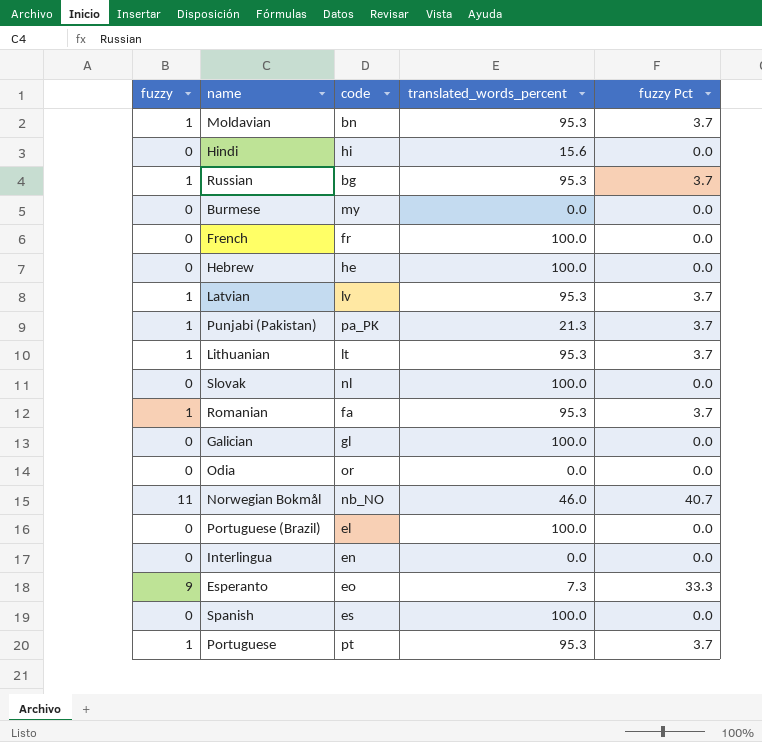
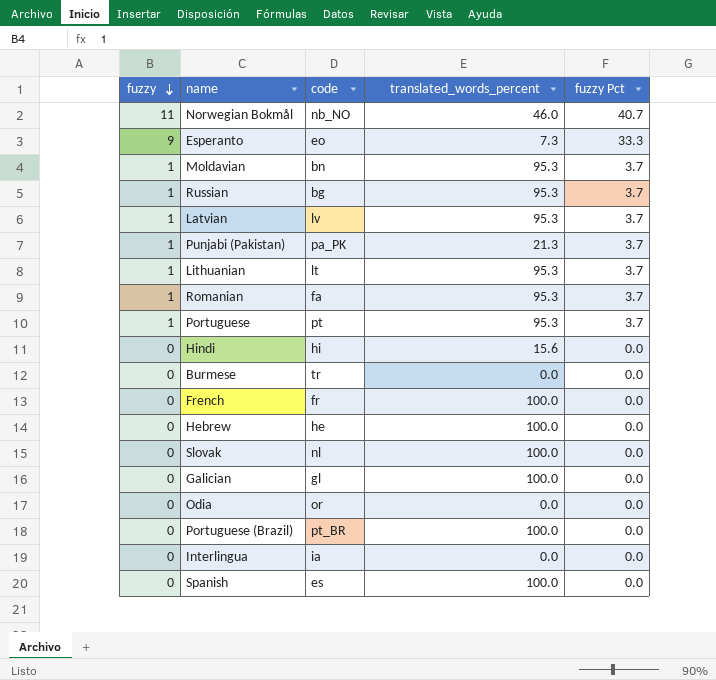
row order: none -> fuzzy descending
Burmese | code: my -> tr
Portuguese (Brazil) | code: el -> pt_BR
Interlingua | code: en -> ia

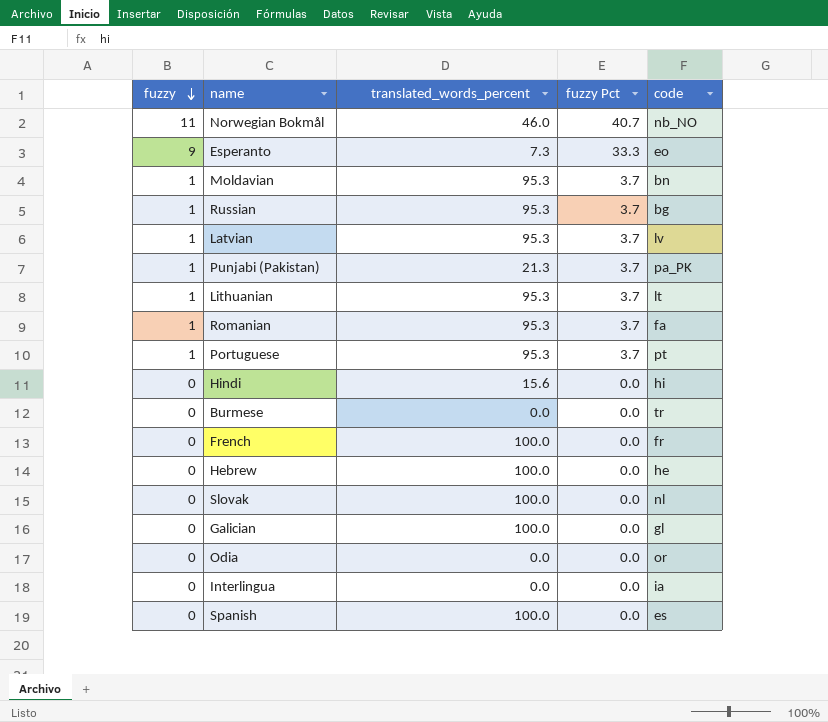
column code | position: 3 -> 5
row Portuguese (Brazil): 0 | pt_BR | 100.0 | 0.0 -> none

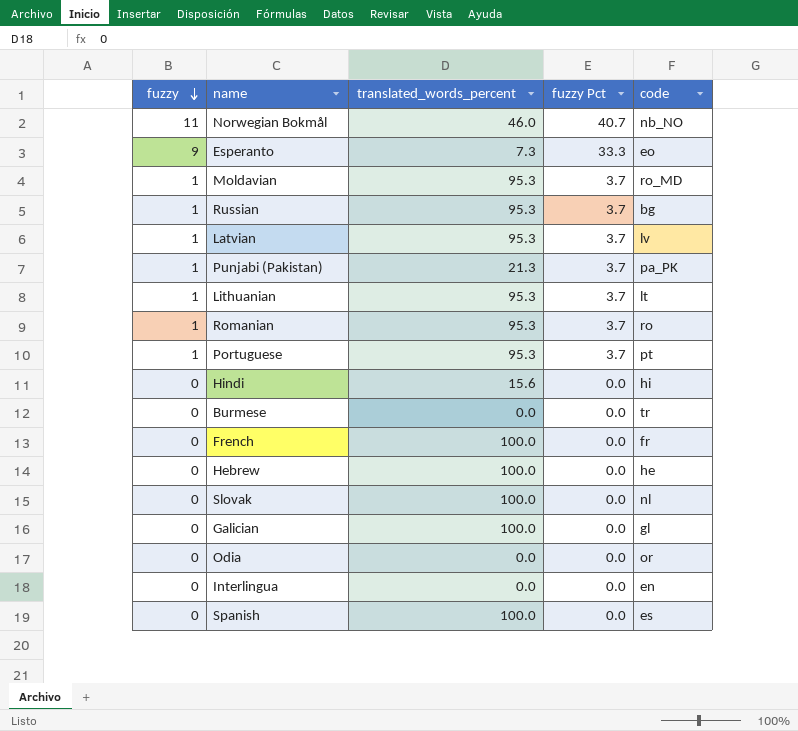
Moldavian | code: bn -> ro_MD
Romanian | code: fa -> ro
Interlingua | code: ia -> en

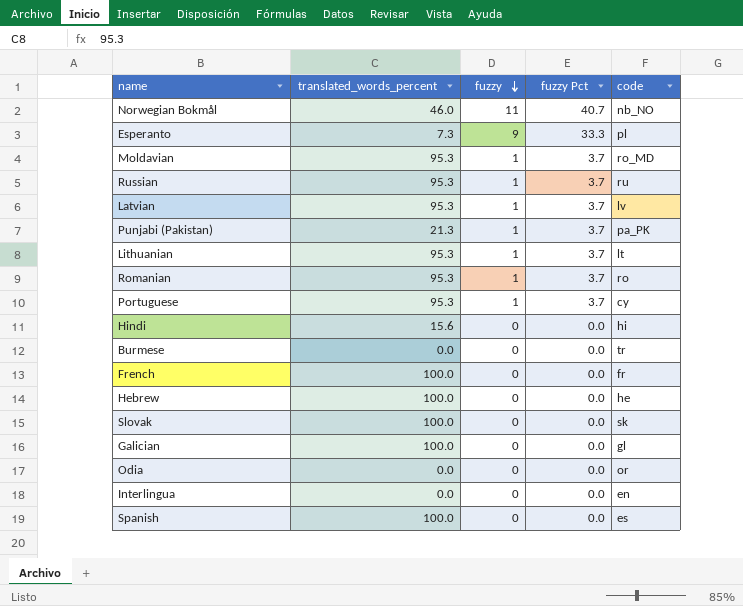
column fuzzy | position: 1 -> 3
Esperanto | code: eo -> pl
Russian | code: bg -> ru
Portuguese | code: pt -> cy
Slovak | code: nl -> sk

